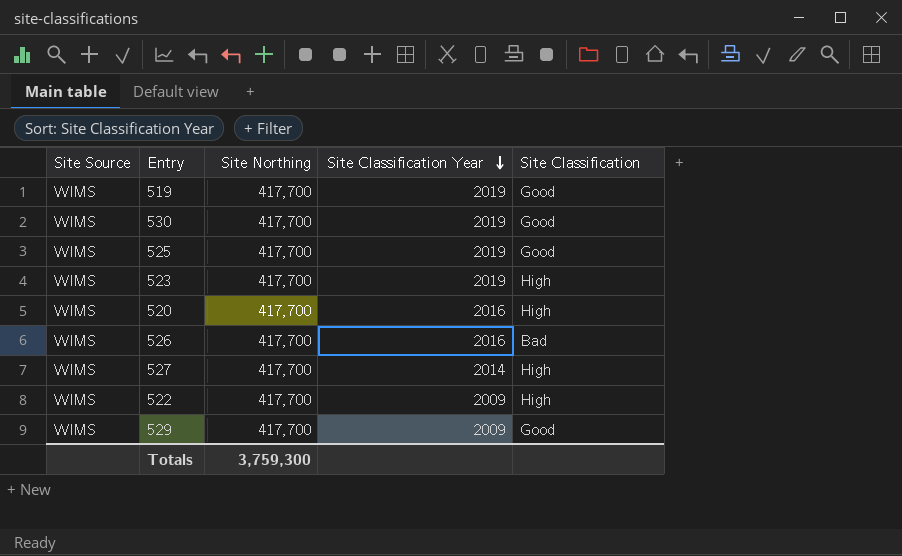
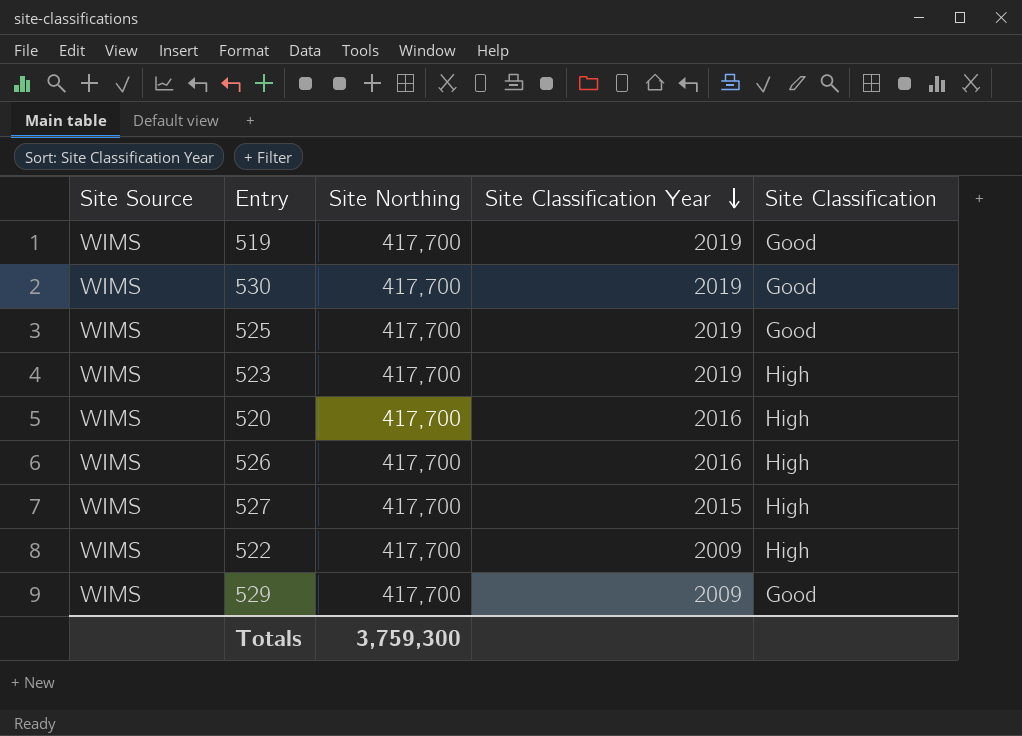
526 | Site Classification: Bad -> High
527 | Site Classification Year: 2014 -> 2015

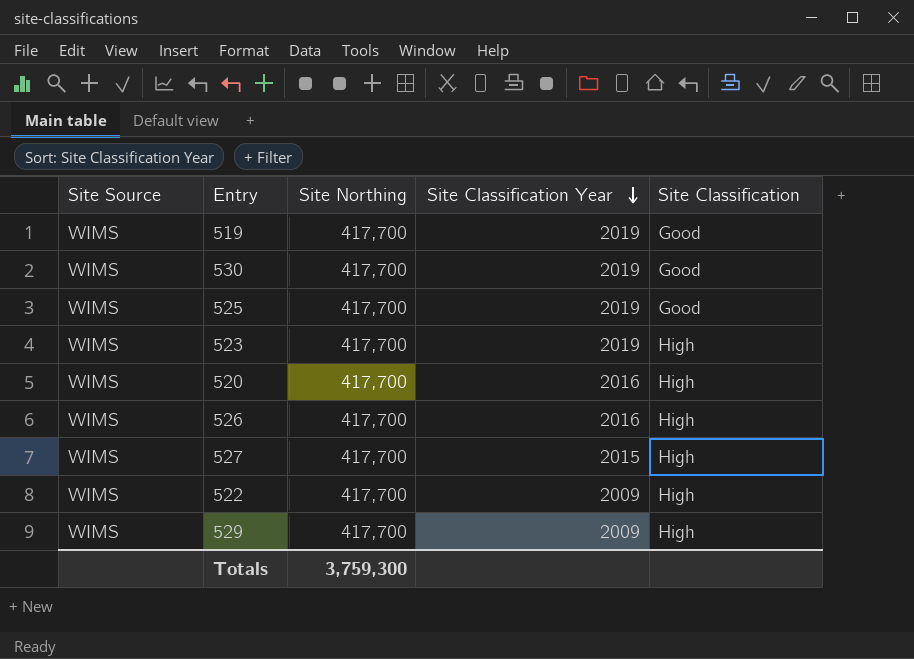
529 | Site Classification: Good -> High

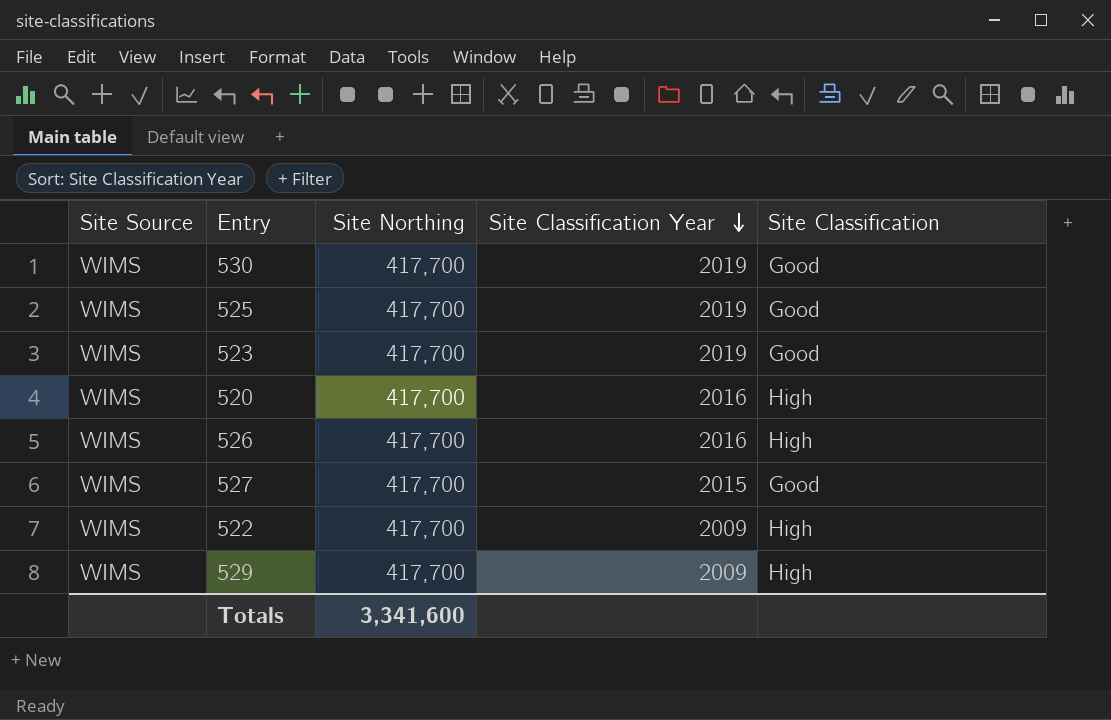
row 519: WIMS | 417,700 | 2019 | Good -> none
523 | Site Classification: High -> Good
527 | Site Classification: High -> Good
Totals | Site Northing: 3,759,300 -> 3,341,600

